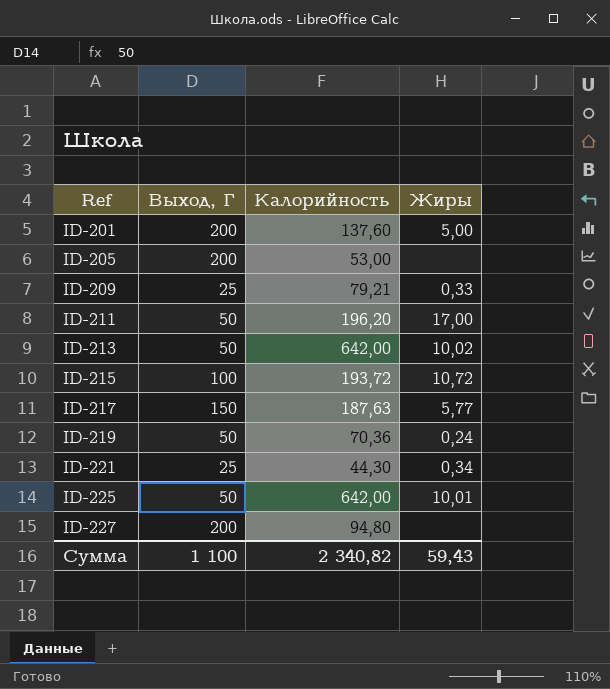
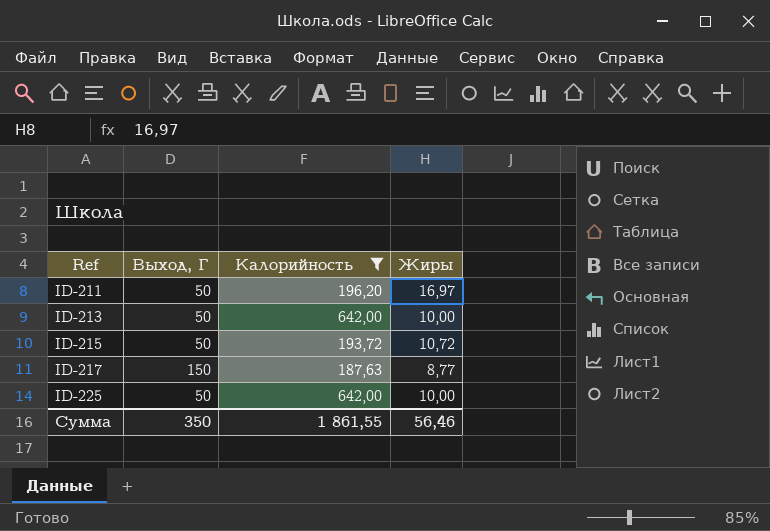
filter: none -> Калорийность >= 187,63
ID-211 | Жиры: 17,00 -> 16,97
ID-213 | Жиры: 10,02 -> 10,00
ID-215 | Выход, Г: 100 -> 50
ID-217 | Жиры: 5,77 -> 8,77
ID-225 | Жиры: 10,01 -> 10,00
Сумма | Выход, Г: 1 100 -> 350
Сумма | Калорийность: 2 340,82 -> 1 861,55
Сумма | Жиры: 59,43 -> 56,46

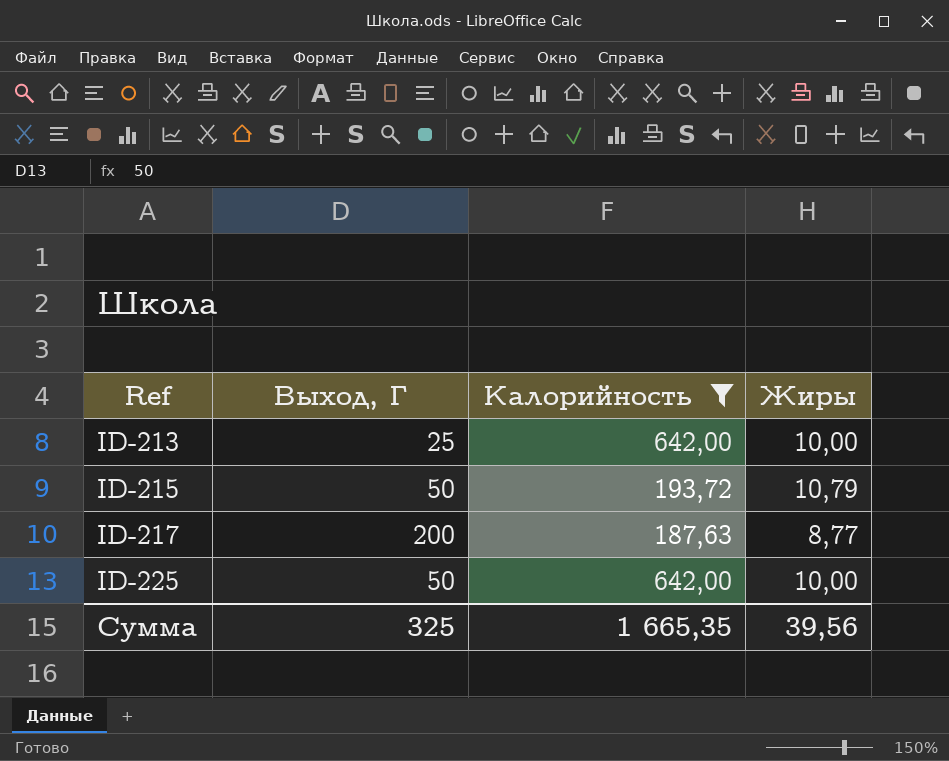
row ID-211: 50 | 196,20 | 16,97 -> none
ID-213 | Выход, Г: 50 -> 25
ID-215 | Жиры: 10,72 -> 10,79
ID-217 | Выход, Г: 150 -> 200
Сумма | Выход, Г: 350 -> 325
Сумма | Калорийность: 1 861,55 -> 1 665,35
Сумма | Жиры: 56,46 -> 39,56

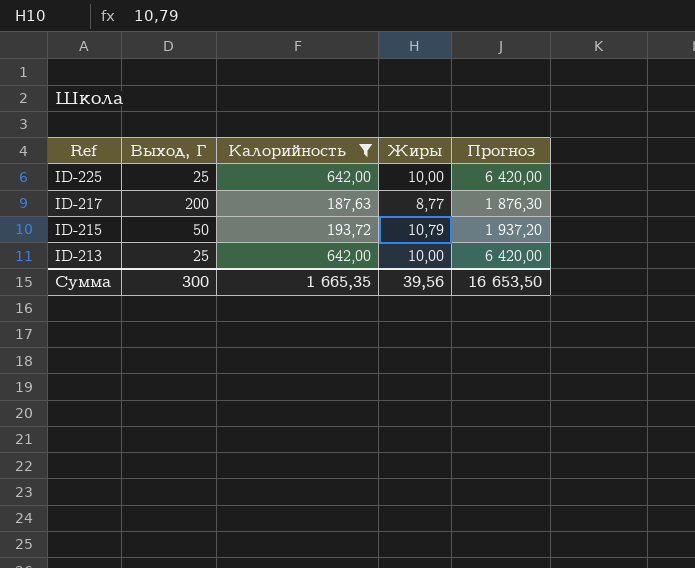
row order: Ref ascending -> Ref descending
column Прогноз | formula: none -> [Калорийность] * 10
ID-225 | Выход, Г: 50 -> 25
Сумма | Выход, Г: 325 -> 300

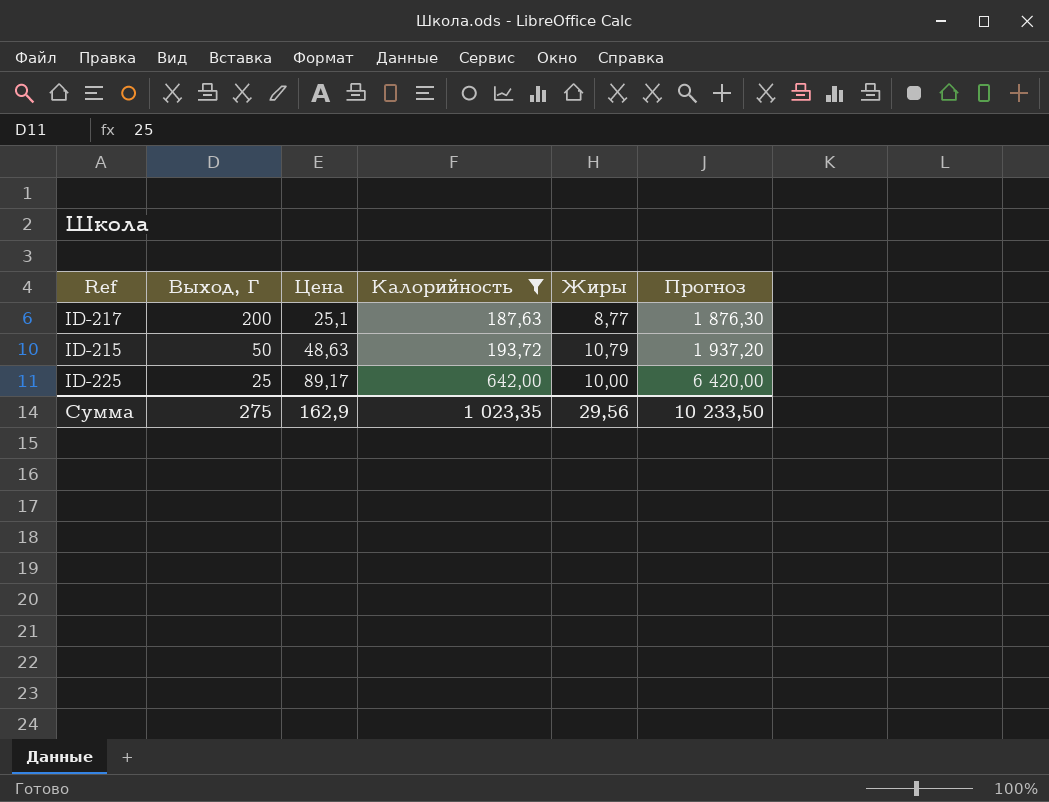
row order: Ref descending -> Выход, Г descending
column Цена | position: none -> 3
row ID-213: 25 | 642,00 | 10,00 | 6 420,00 -> none
Сумма | Выход, Г: 300 -> 275
Сумма | Калорийность: 1 665,35 -> 1 023,35
Сумма | Жиры: 39,56 -> 29,56
Сумма | Прогноз: 16 653,50 -> 10 233,50

